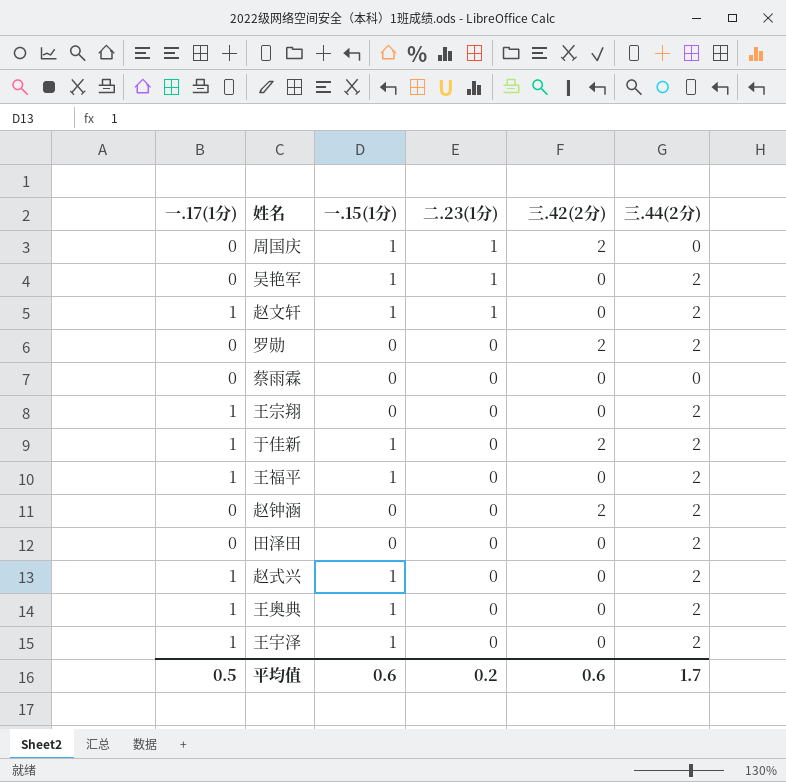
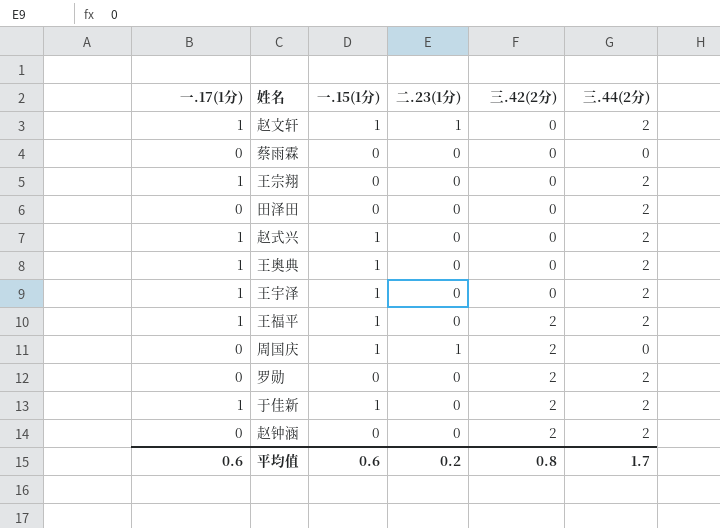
row order: 二.23(1分) descending -> 三.42(2分) ascending
row 吴艳军: 0 | 1 | 1 | 0 | 2 -> none
王福平 | 三.42(2分): 0 -> 2
平均值 | 一.17(1分): 0.5 -> 0.6
平均值 | 三.42(2分): 0.6 -> 0.8

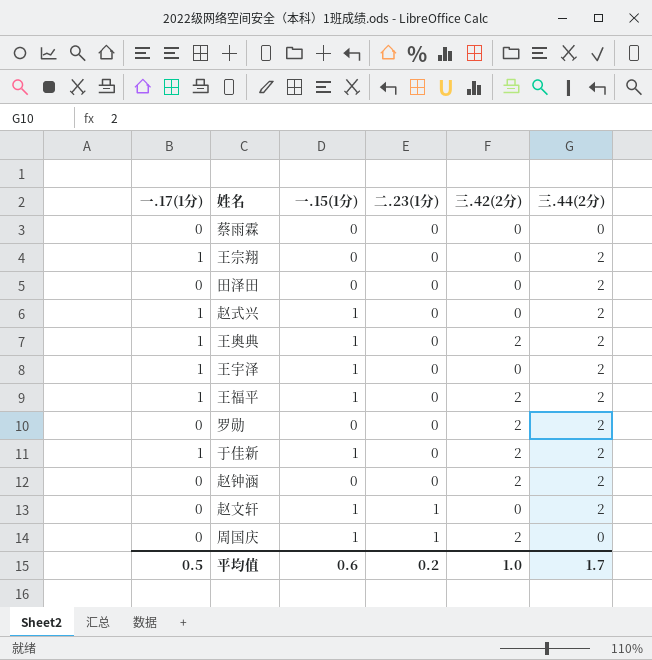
row order: 三.42(2分) ascending -> 二.23(1分) ascending
王奥典 | 三.42(2分): 0 -> 2
赵文轩 | 一.17(1分): 1 -> 0
平均值 | 一.17(1分): 0.6 -> 0.5
平均值 | 三.42(2分): 0.8 -> 1.0

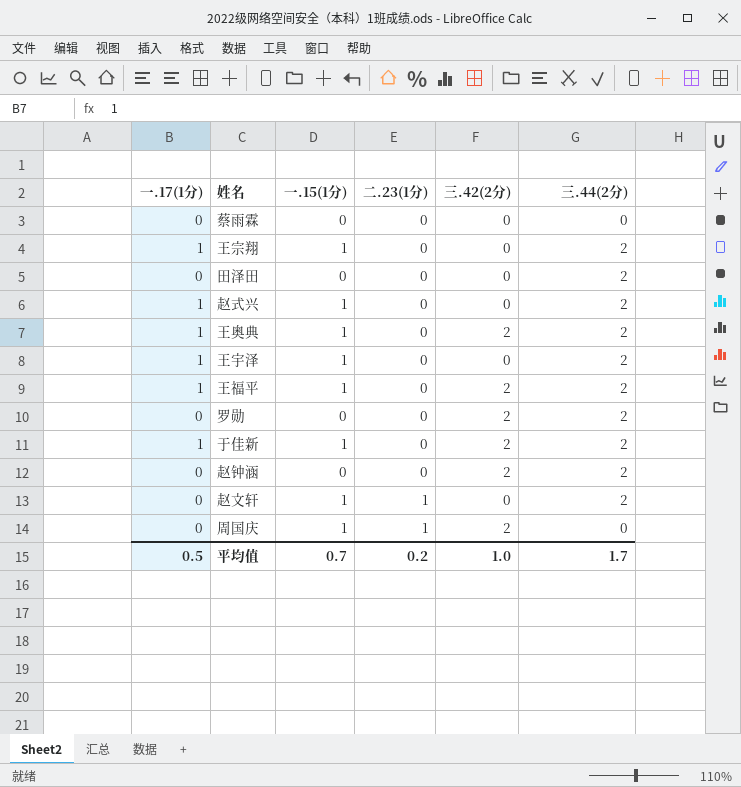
王宗翔 | 一.15(1分): 0 -> 1
平均值 | 一.15(1分): 0.6 -> 0.7

